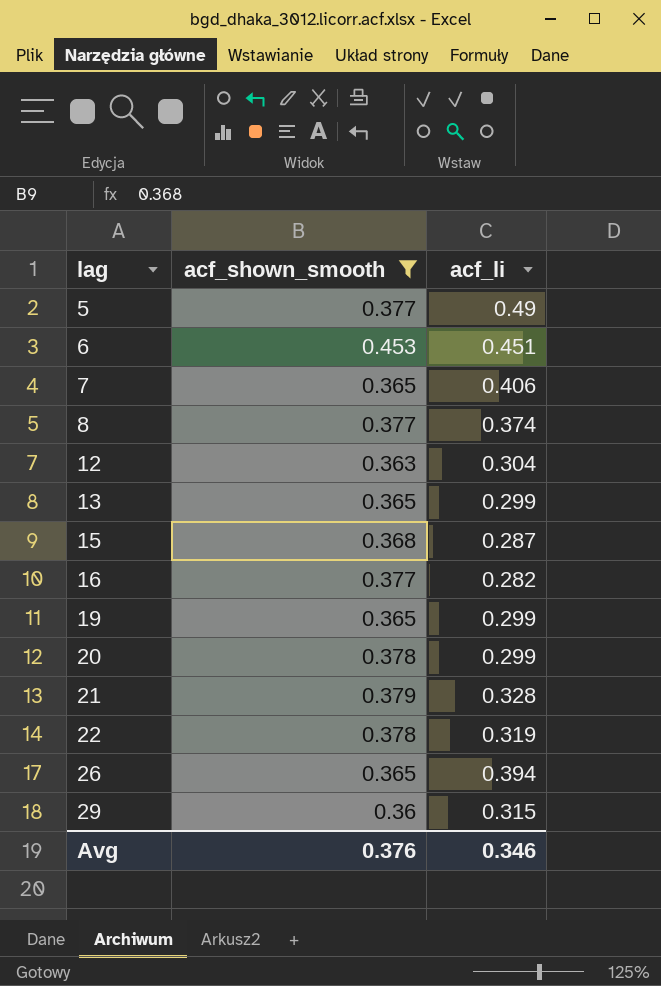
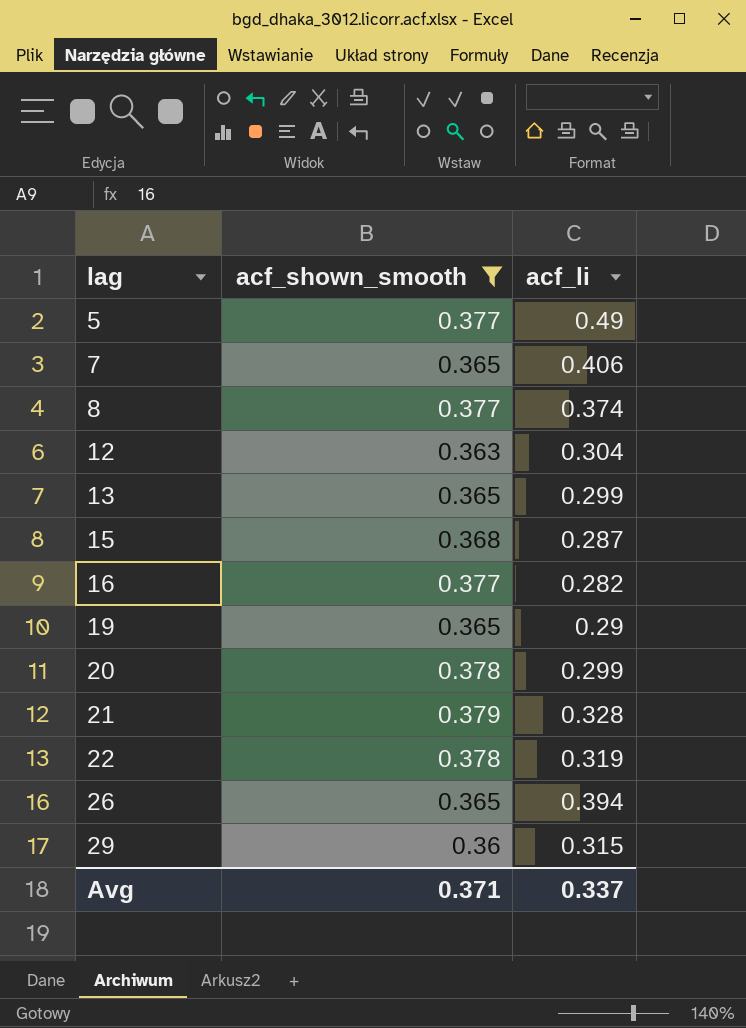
row 6: 0.453 | 0.451 -> none
19 | acf_li: 0.299 -> 0.29
Avg | acf_shown_smooth: 0.376 -> 0.371
Avg | acf_li: 0.346 -> 0.337

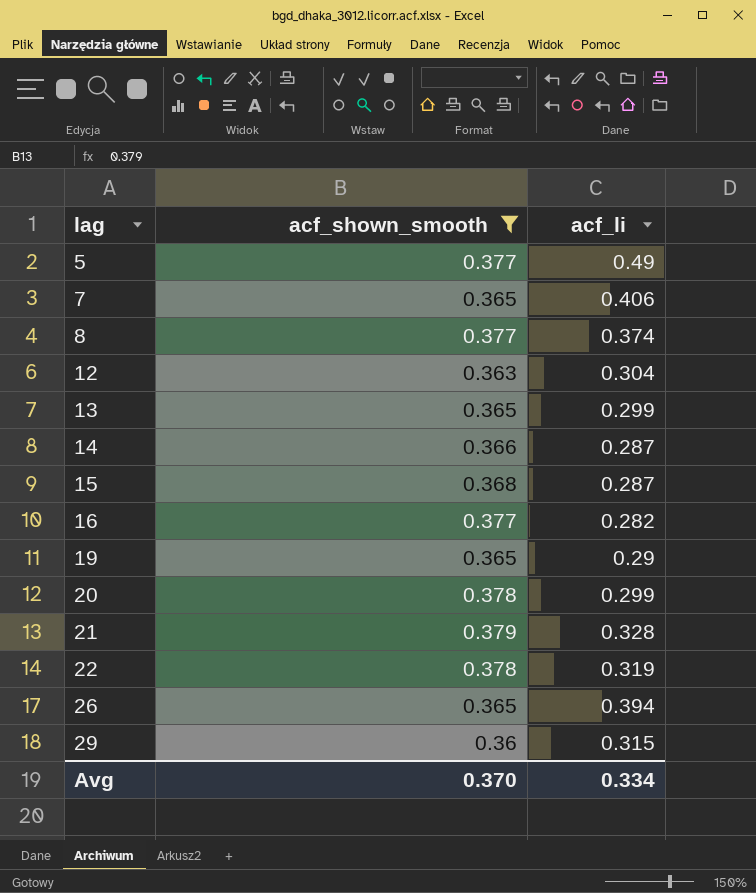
row 14: none -> 0.366 | 0.287
Avg | acf_shown_smooth: 0.371 -> 0.370
Avg | acf_li: 0.337 -> 0.334

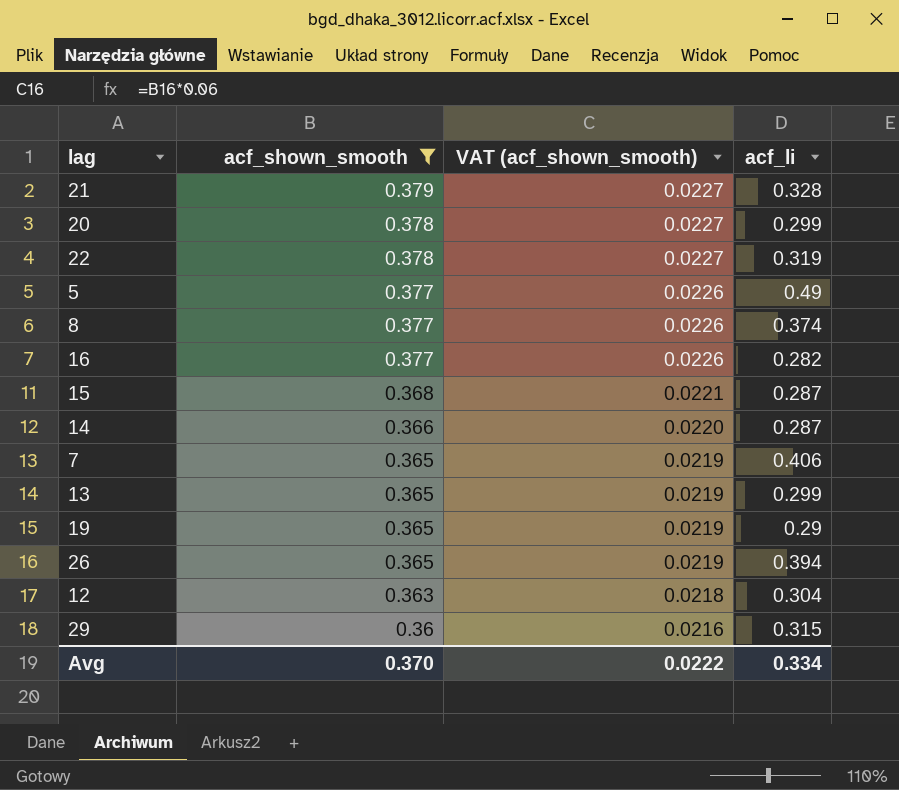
row order: lag ascending -> acf_shown_smooth descending
column VAT (acf_shown_smooth) | formula: none -> [acf_shown_smooth] * 0.06

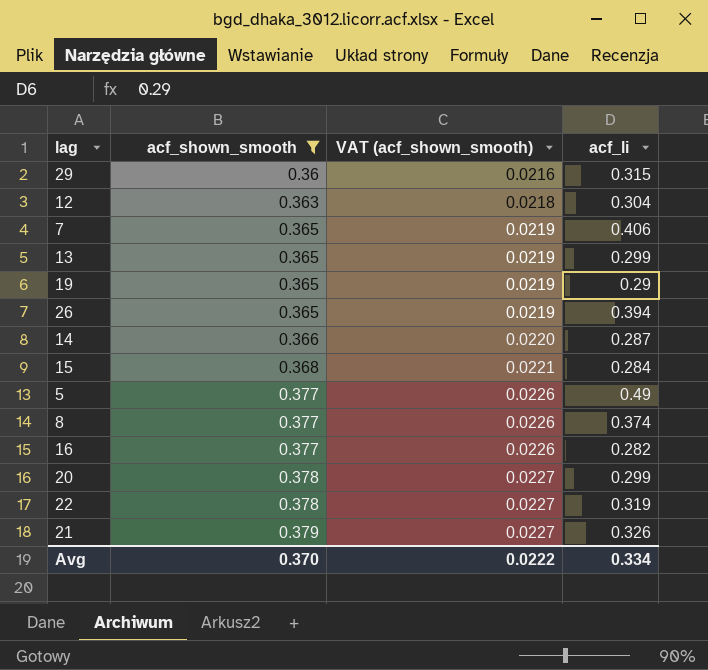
row order: acf_shown_smooth descending -> acf_shown_smooth ascending
15 | acf_li: 0.287 -> 0.284
21 | acf_li: 0.328 -> 0.326

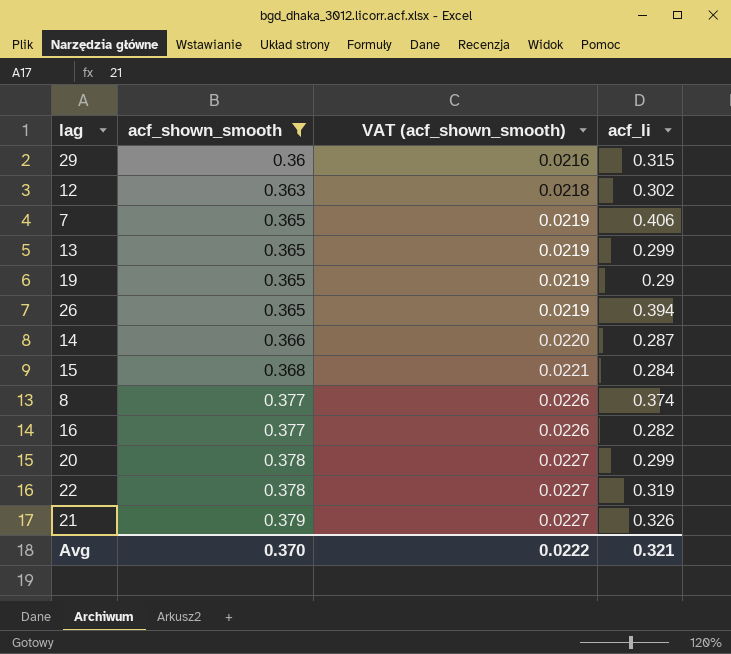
row 5: 0.377 | 0.0226 | 0.49 -> none
12 | acf_li: 0.304 -> 0.302
Avg | acf_li: 0.334 -> 0.321

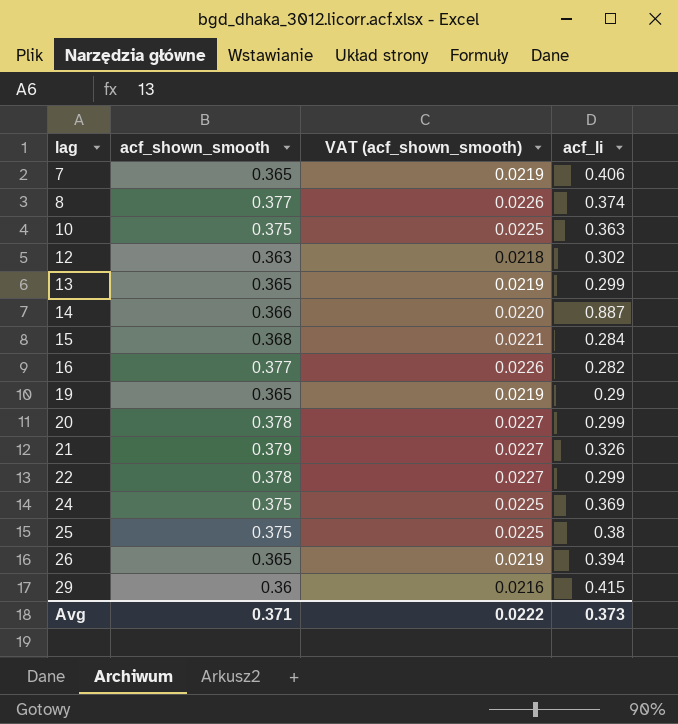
filter: acf_shown_smooth != 0.375 -> none
row order: acf_shown_smooth ascending -> lag ascending
14 | acf_li: 0.287 -> 0.887
22 | acf_li: 0.319 -> 0.299
29 | acf_li: 0.315 -> 0.415
Avg | acf_shown_smooth: 0.370 -> 0.371
Avg | acf_li: 0.321 -> 0.373

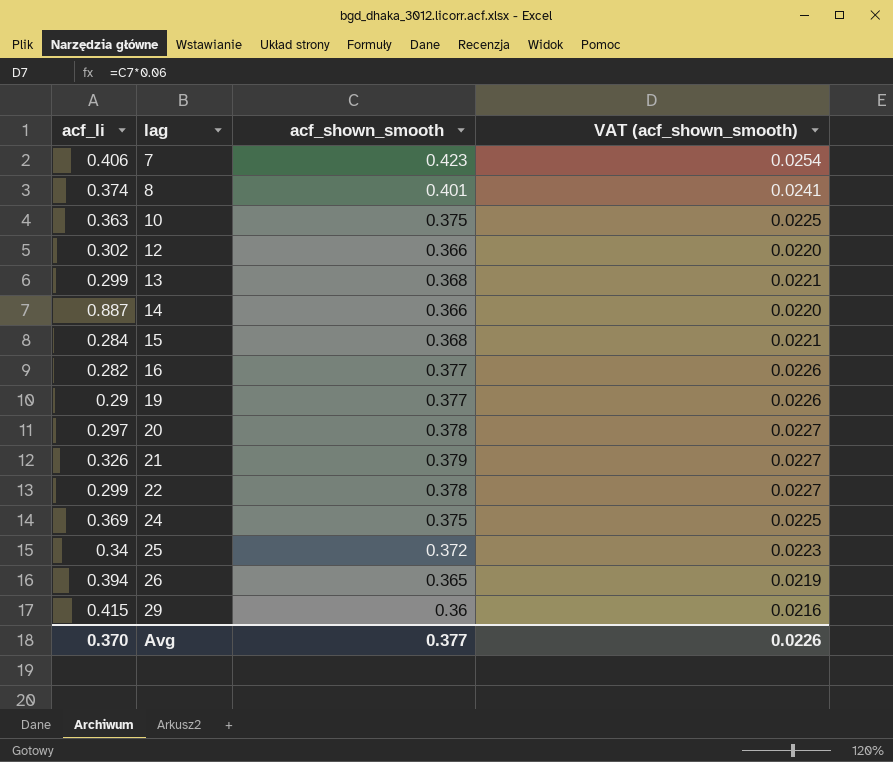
column acf_li | position: 4 -> 1
7 | acf_shown_smooth: 0.365 -> 0.423
7 | VAT (acf_shown_smooth): 0.0219 -> 0.0254
8 | acf_shown_smooth: 0.377 -> 0.401
8 | VAT (acf_shown_smooth): 0.0226 -> 0.0241
12 | acf_shown_smooth: 0.363 -> 0.366
12 | VAT (acf_shown_smooth): 0.0218 -> 0.0220
13 | acf_shown_smooth: 0.365 -> 0.368
13 | VAT (acf_shown_smooth): 0.0219 -> 0.0221
19 | acf_shown_smooth: 0.365 -> 0.377
19 | VAT (acf_shown_smooth): 0.0219 -> 0.0226
20 | acf_li: 0.299 -> 0.297
25 | acf_li: 0.38 -> 0.34
25 | acf_shown_smooth: 0.375 -> 0.372
25 | VAT (acf_shown_smooth): 0.0225 -> 0.0223
Avg | acf_li: 0.373 -> 0.370
Avg | acf_shown_smooth: 0.371 -> 0.377
Avg | VAT (acf_shown_smooth): 0.0222 -> 0.0226

